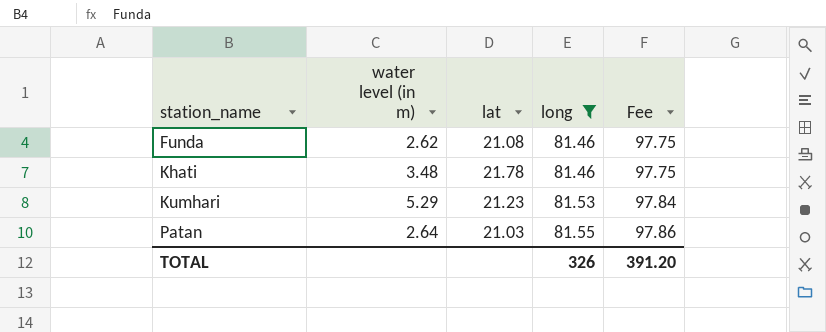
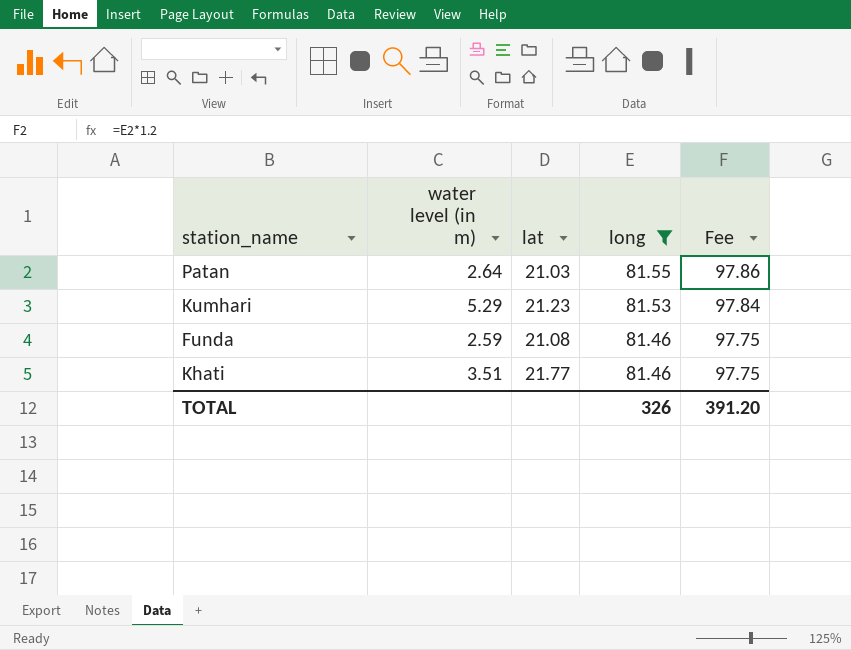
row order: station_name ascending -> long descending
Funda | water level (in m): 2.62 -> 2.59
Khati | water level (in m): 3.48 -> 3.51
Khati | lat: 21.78 -> 21.77

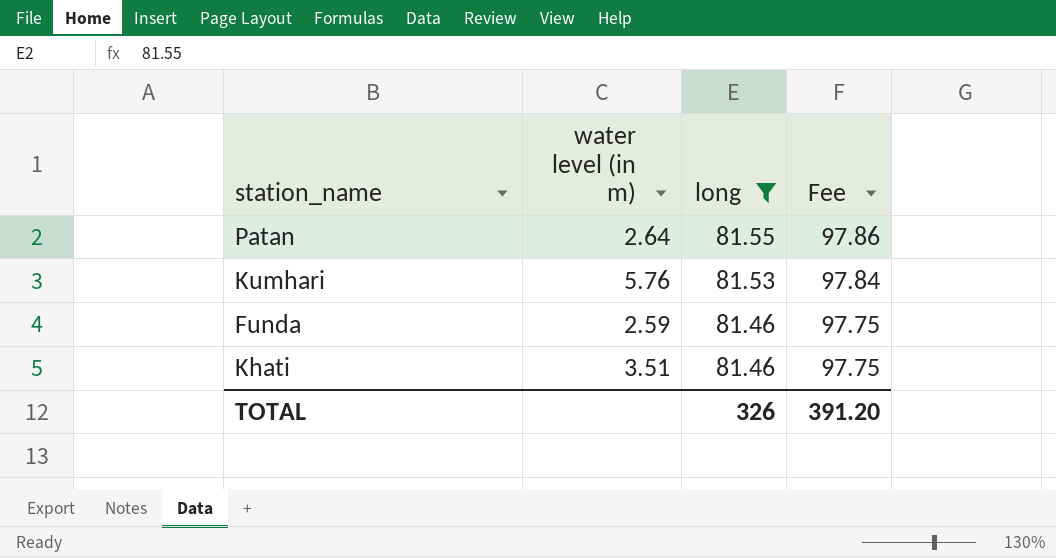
column lat | position: 3 -> none
Kumhari | water level (in m): 5.29 -> 5.76

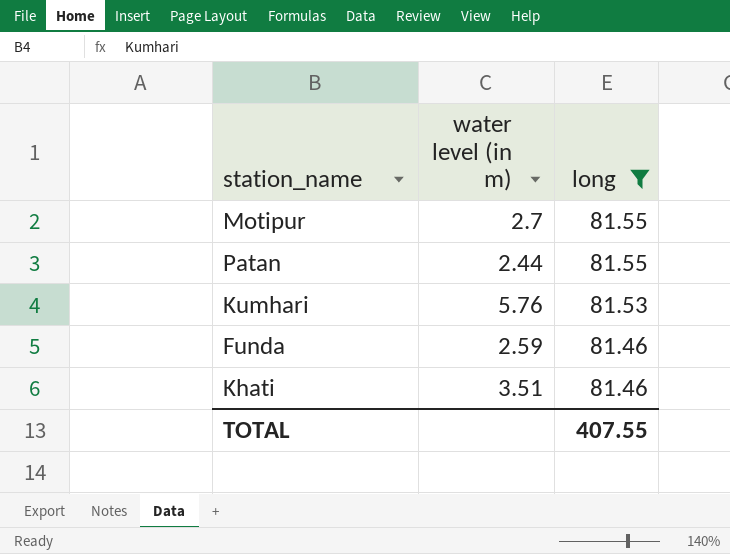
column Fee | formula: [long] * 1.2 -> none
row Motipur: none -> 2.7 | 81.55
Patan | water level (in m): 2.64 -> 2.44
TOTAL | long: 326 -> 407.55

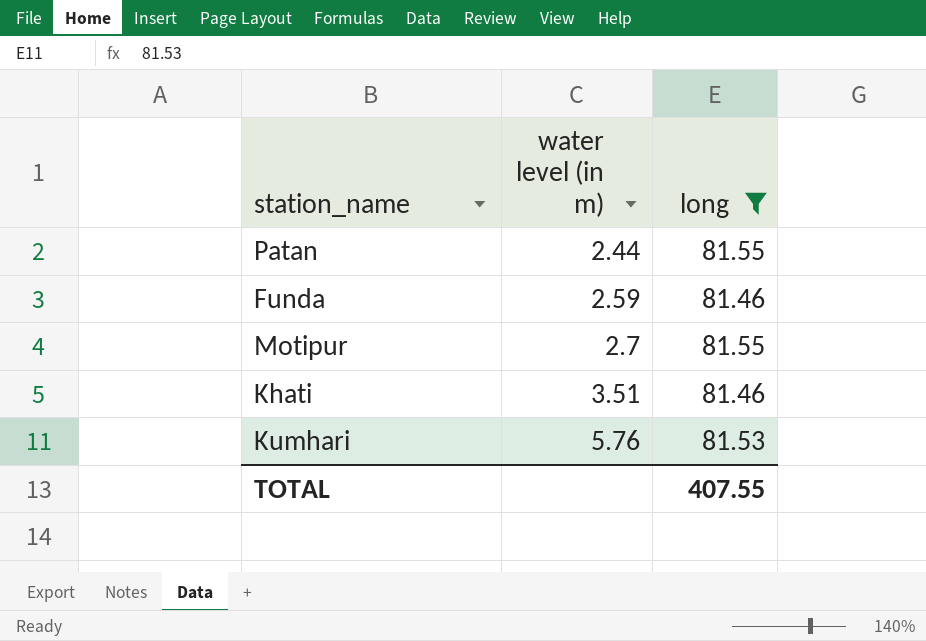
row order: long descending -> water level (in m) ascending

